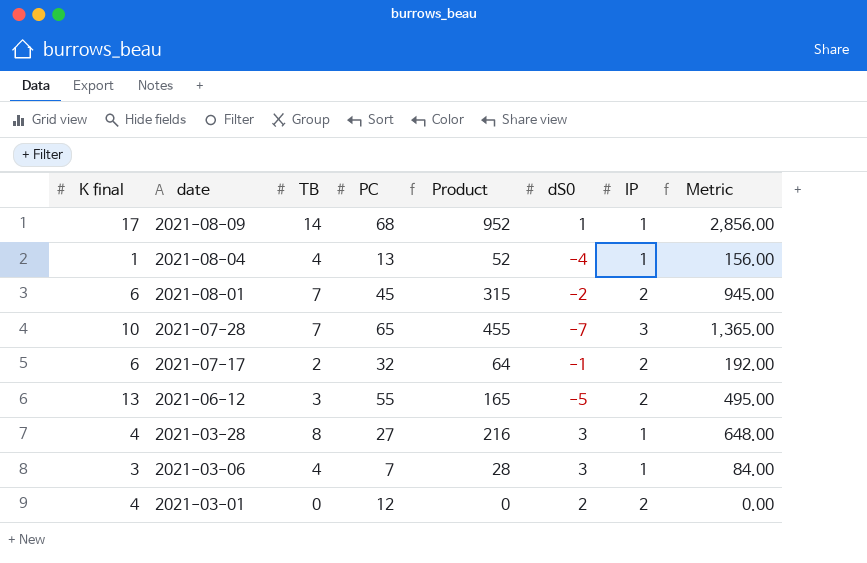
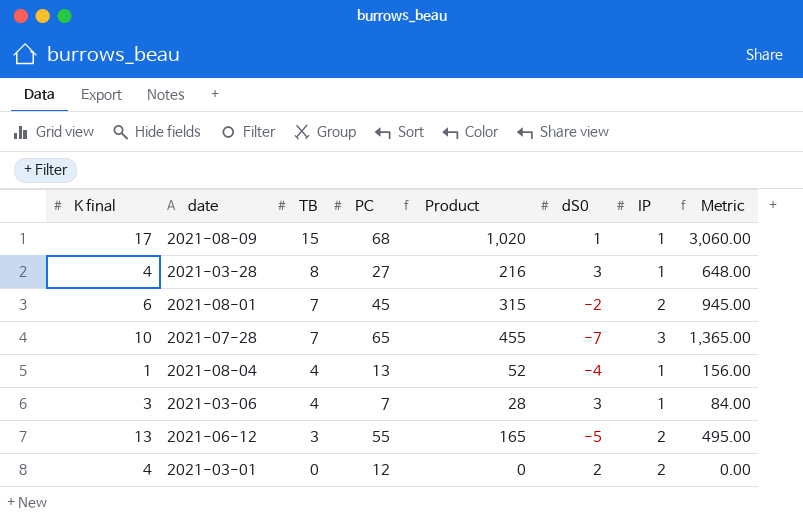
row order: date descending -> TB descending
row 2021-07-17: 6 | 2 | 32 | 64 | -1 | 2 | 192.00 -> none
2021-08-09 | TB: 14 -> 15
2021-08-09 | Product: 952 -> 1,020
2021-08-09 | Metric: 2,856.00 -> 3,060.00

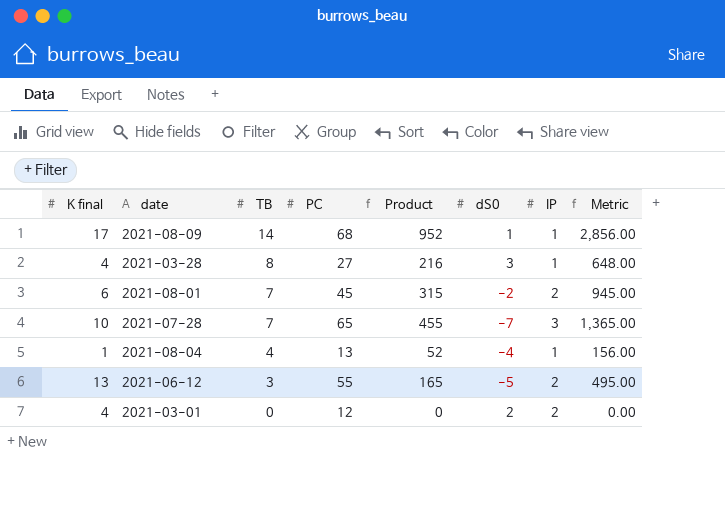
row 2021-03-06: 3 | 4 | 7 | 28 | 3 | 1 | 84.00 -> none
2021-08-09 | TB: 15 -> 14
2021-08-09 | Product: 1,020 -> 952
2021-08-09 | Metric: 3,060.00 -> 2,856.00

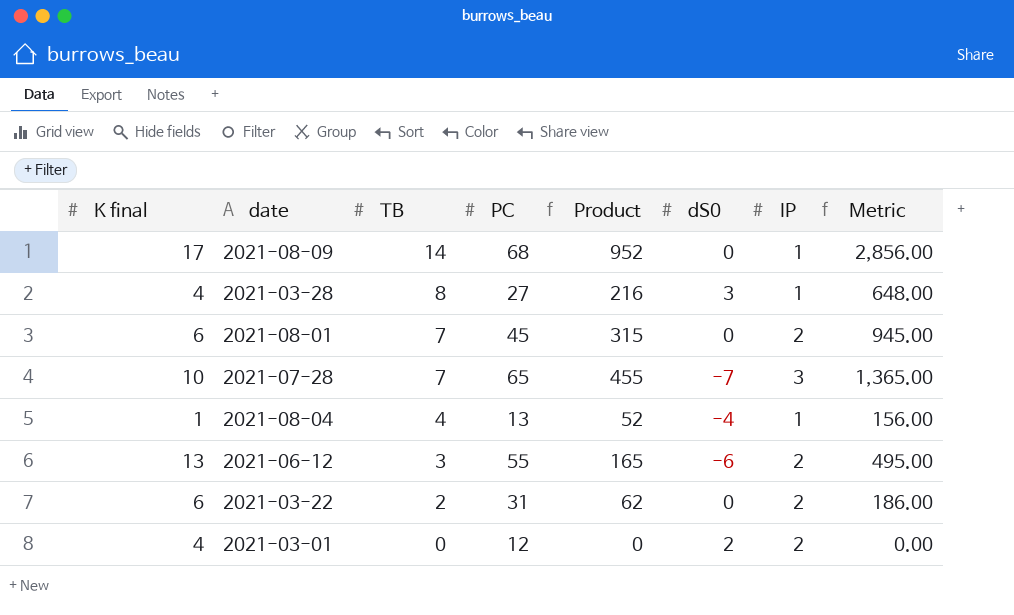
2021-08-09 | dS0: 1 -> 0
2021-08-01 | dS0: -2 -> 0
2021-06-12 | dS0: -5 -> -6
row 2021-03-22: none -> 6 | 2 | 31 | 62 | 0 | 2 | 186.00

